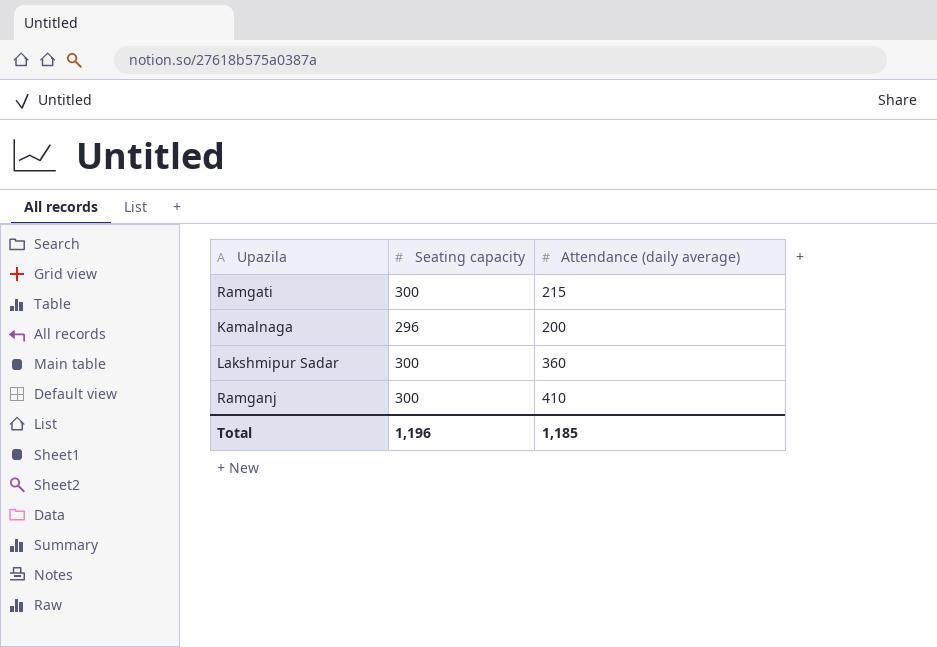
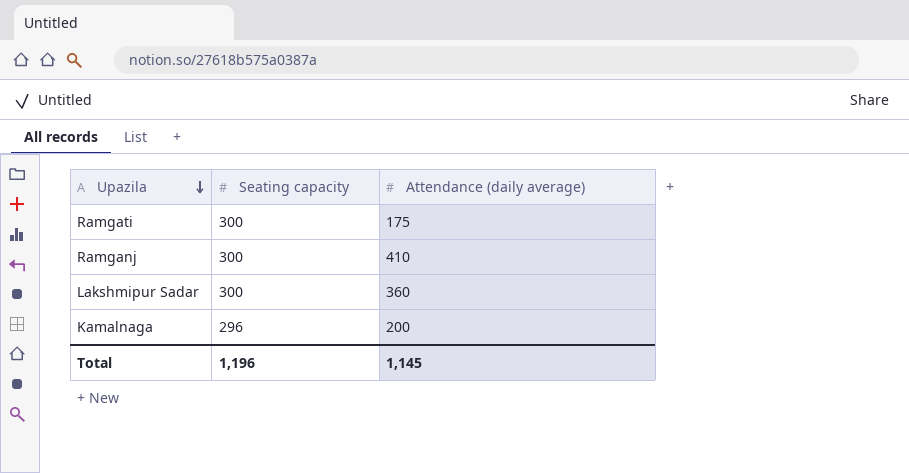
row order: none -> Upazila descending
Ramgati | Attendance (daily average): 215 -> 175
Total | Attendance (daily average): 1,185 -> 1,145

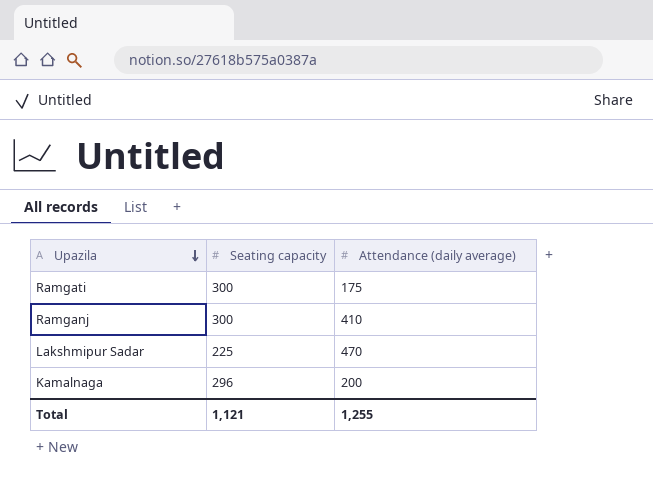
Lakshmipur Sadar | Seating capacity: 300 -> 225
Lakshmipur Sadar | Attendance (daily average): 360 -> 470
Total | Seating capacity: 1,196 -> 1,121
Total | Attendance (daily average): 1,145 -> 1,255

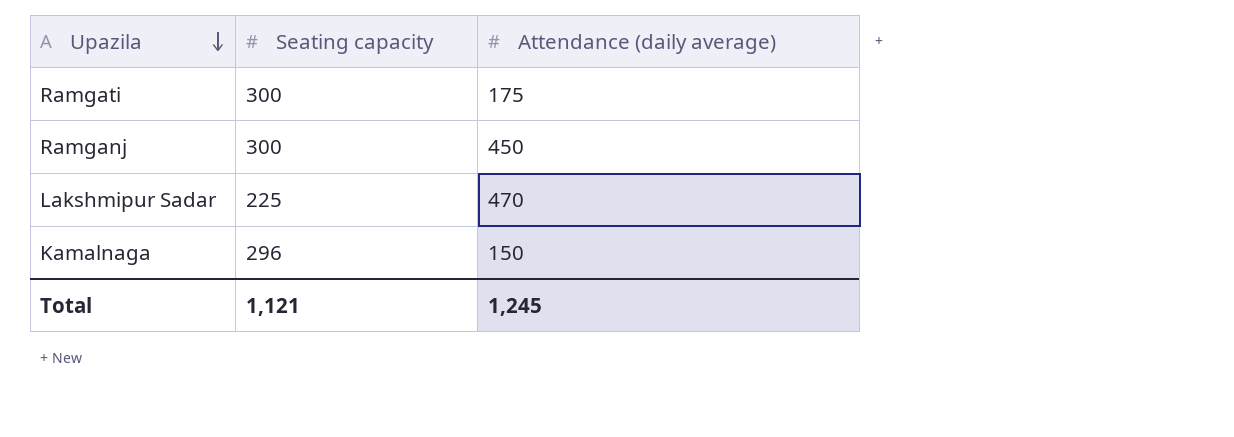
Ramganj | Attendance (daily average): 410 -> 450
Kamalnaga | Attendance (daily average): 200 -> 150
Total | Attendance (daily average): 1,255 -> 1,245

